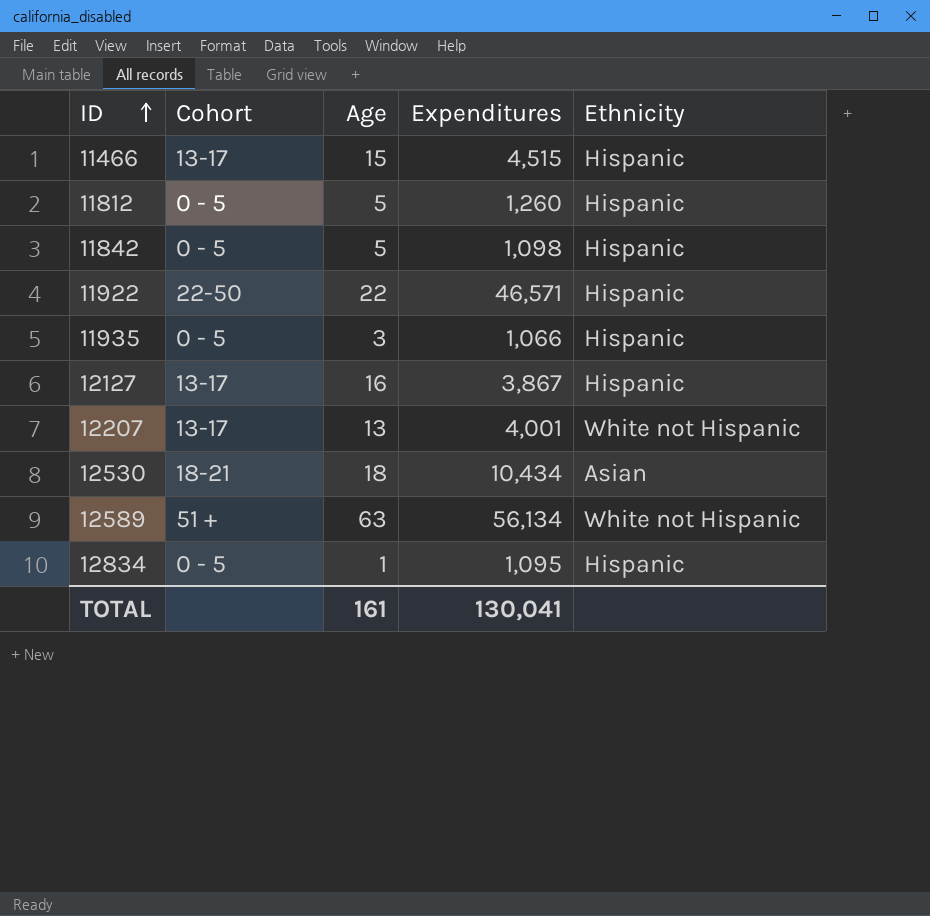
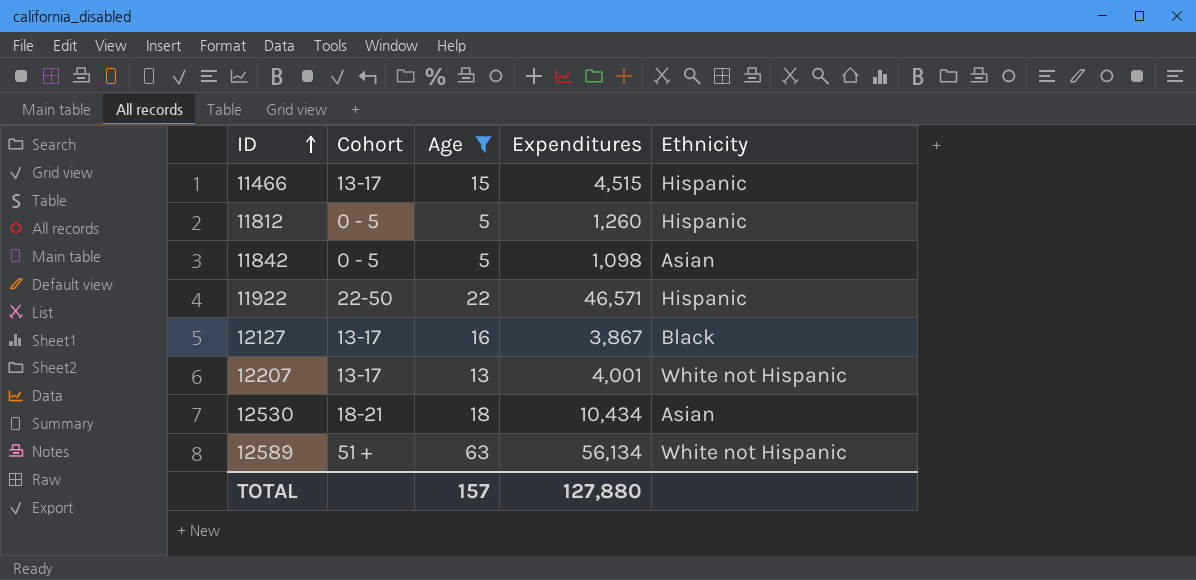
filter: none -> Age >= 5
11842 | Ethnicity: Hispanic -> Asian
12127 | Ethnicity: Hispanic -> Black
TOTAL | Age: 161 -> 157
TOTAL | Expenditures: 130,041 -> 127,880

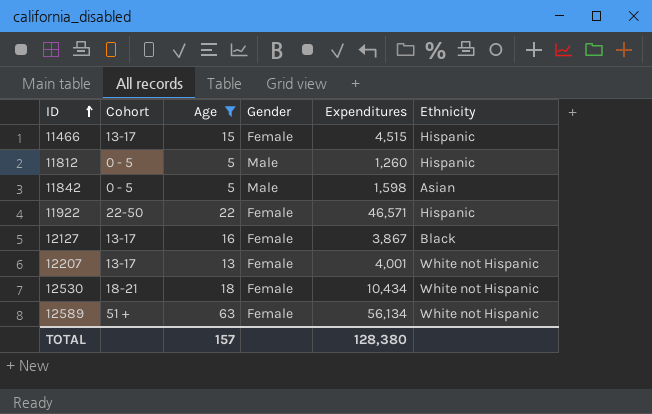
column Gender | position: none -> 4
11842 | Expenditures: 1,098 -> 1,598
12530 | Ethnicity: Asian -> White not Hispanic
TOTAL | Expenditures: 127,880 -> 128,380

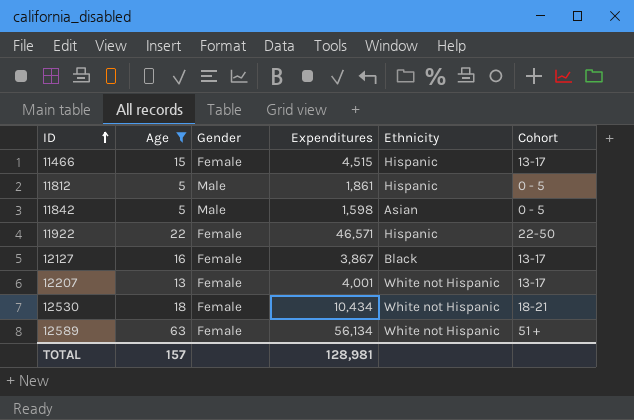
column Cohort | position: 2 -> 6
11812 | Expenditures: 1,260 -> 1,861
TOTAL | Expenditures: 128,380 -> 128,981

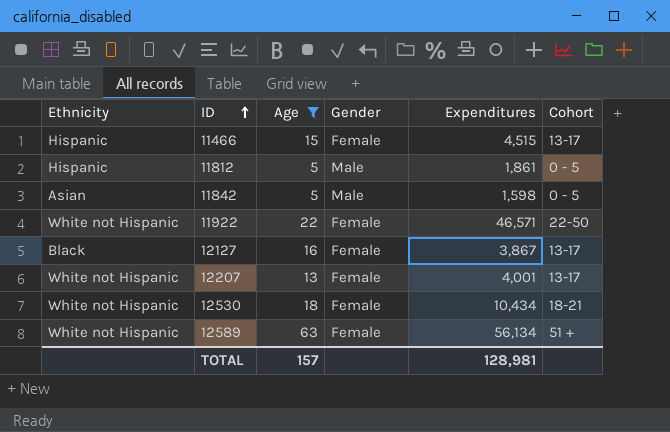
column Ethnicity | position: 5 -> 1
11922 | Ethnicity: Hispanic -> White not Hispanic

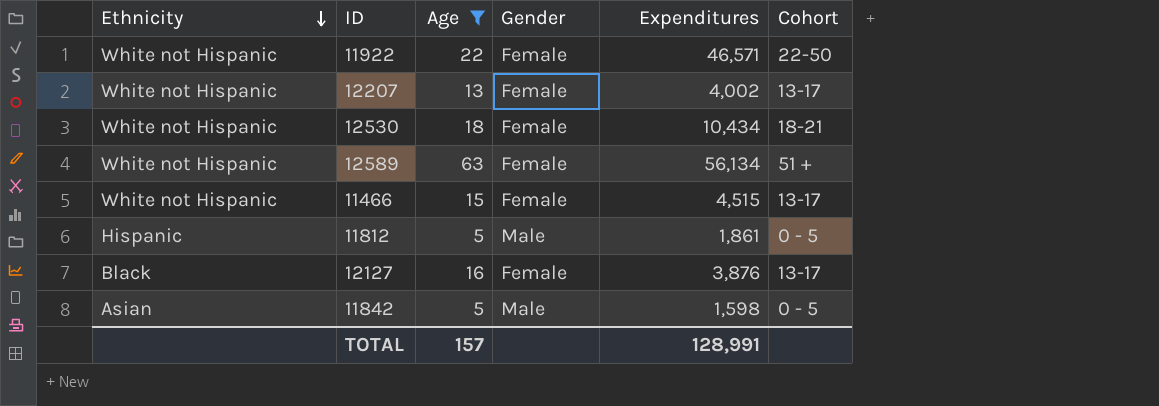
row order: ID ascending -> Ethnicity descending
12207 | Expenditures: 4,001 -> 4,002
11466 | Ethnicity: Hispanic -> White not Hispanic
12127 | Expenditures: 3,867 -> 3,876
TOTAL | Expenditures: 128,981 -> 128,991

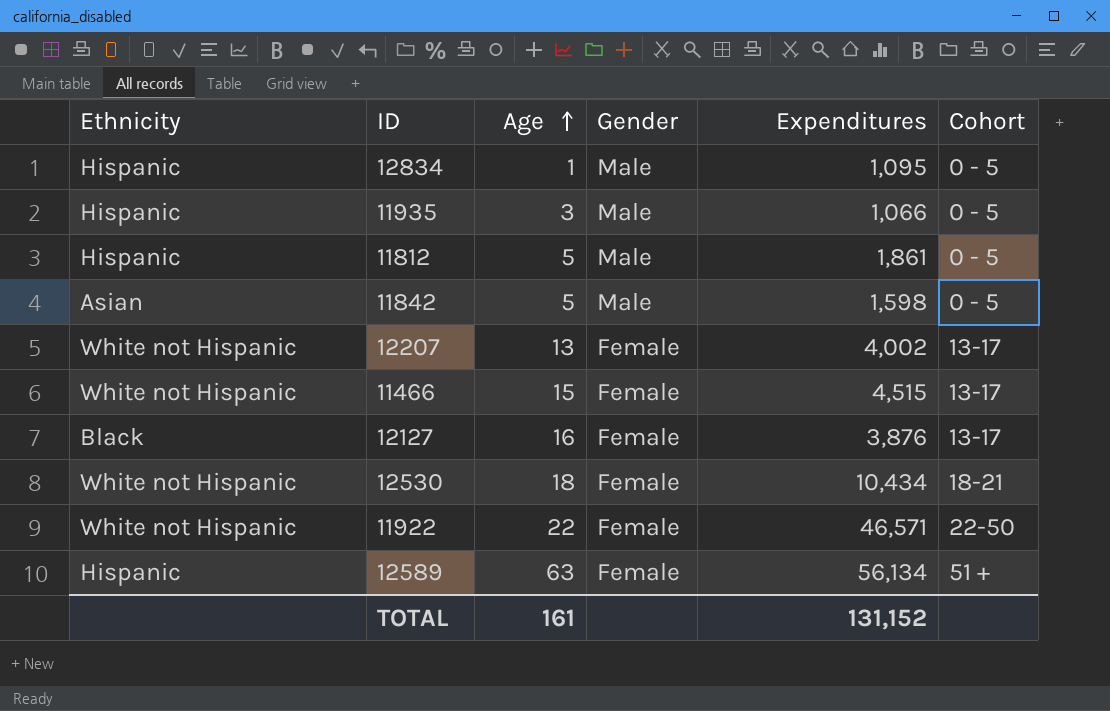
filter: Age >= 5 -> none
row order: Ethnicity descending -> Age ascending
12589 | Ethnicity: White not Hispanic -> Hispanic
TOTAL | Age: 157 -> 161
TOTAL | Expenditures: 128,991 -> 131,152

